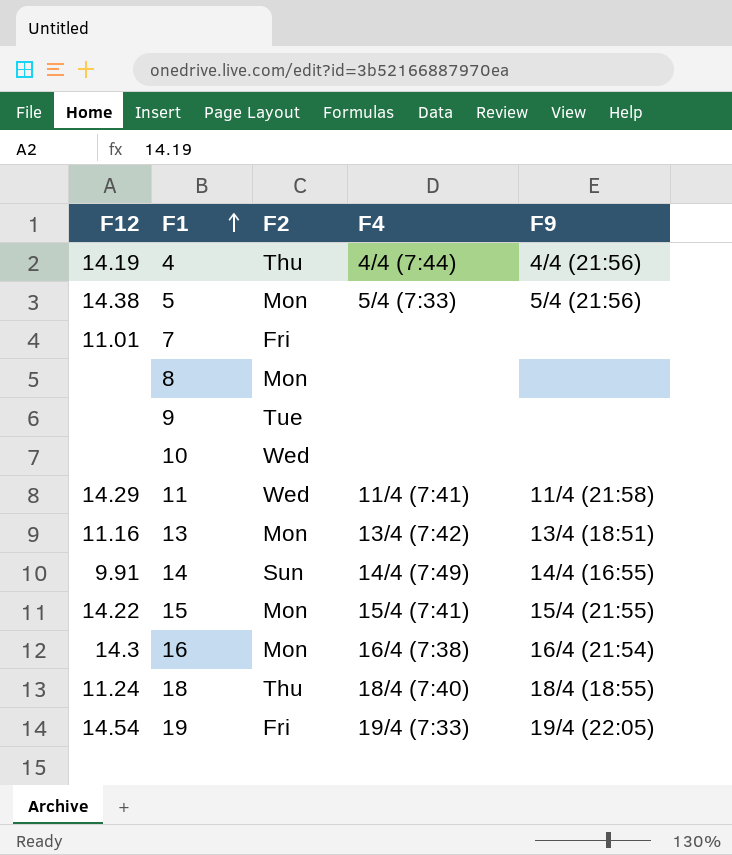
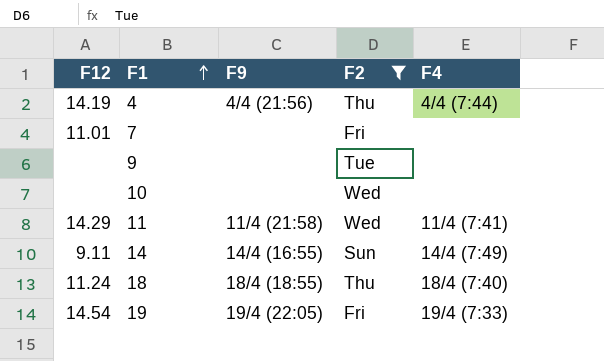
filter: none -> F2 != Mon
column F9 | position: 5 -> 3
14 | F12: 9.91 -> 9.11

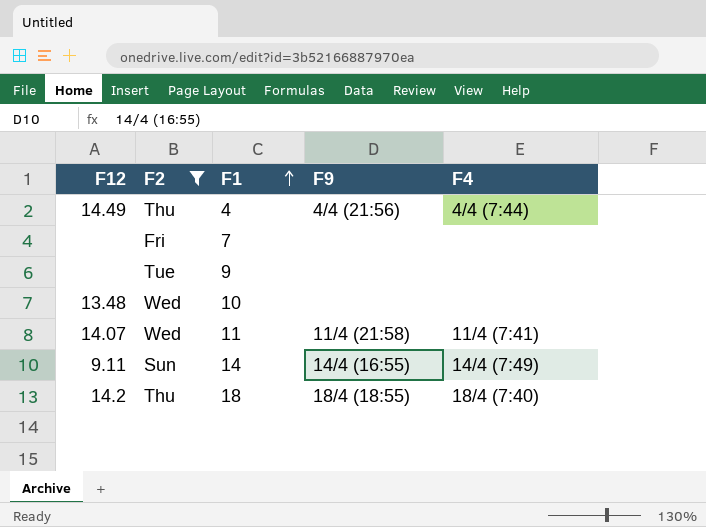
column F2 | position: 4 -> 2
row 19: 14.54 | 19/4 (22:05) | Fri | 19/4 (7:33) -> none
4 | F12: 14.19 -> 14.49
7 | F12: 11.01 -> none
10 | F12: none -> 13.48
11 | F12: 14.29 -> 14.07
18 | F12: 11.24 -> 14.2

